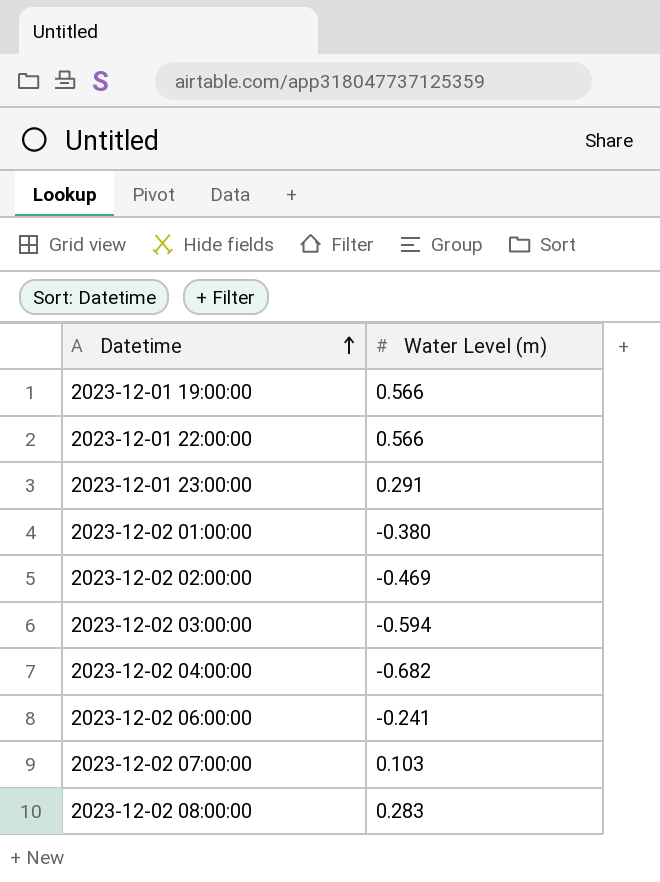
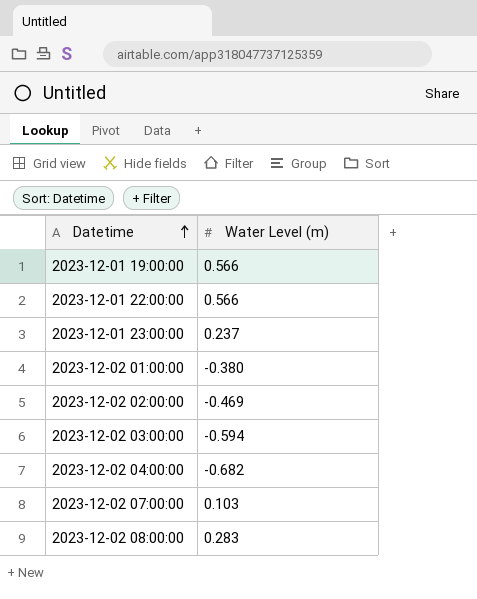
row 2023-12-02 06:00:00: -0.241 -> none
2023-12-01 23:00:00 | Water Level (m): 0.291 -> 0.237

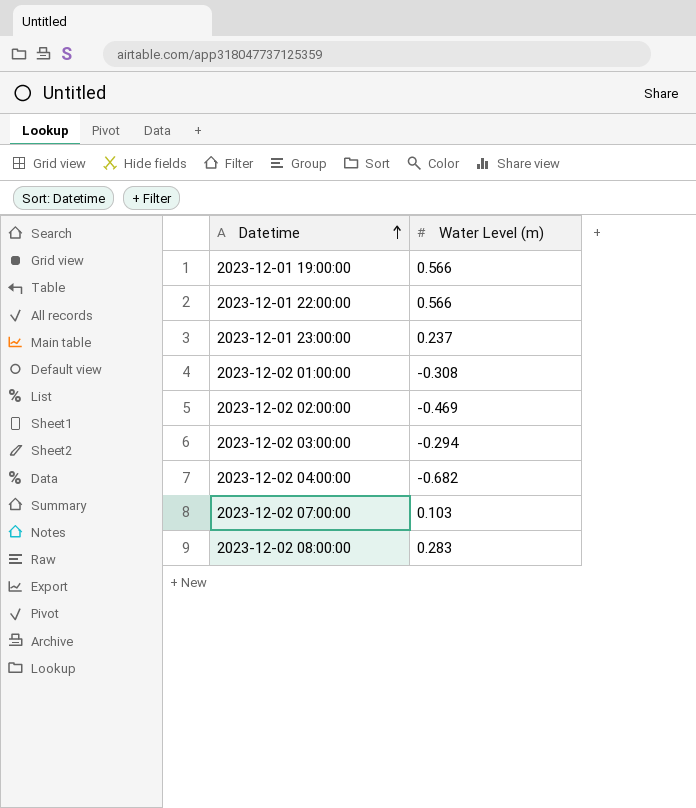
2023-12-02 01:00:00 | Water Level (m): -0.380 -> -0.308
2023-12-02 03:00:00 | Water Level (m): -0.594 -> -0.294

